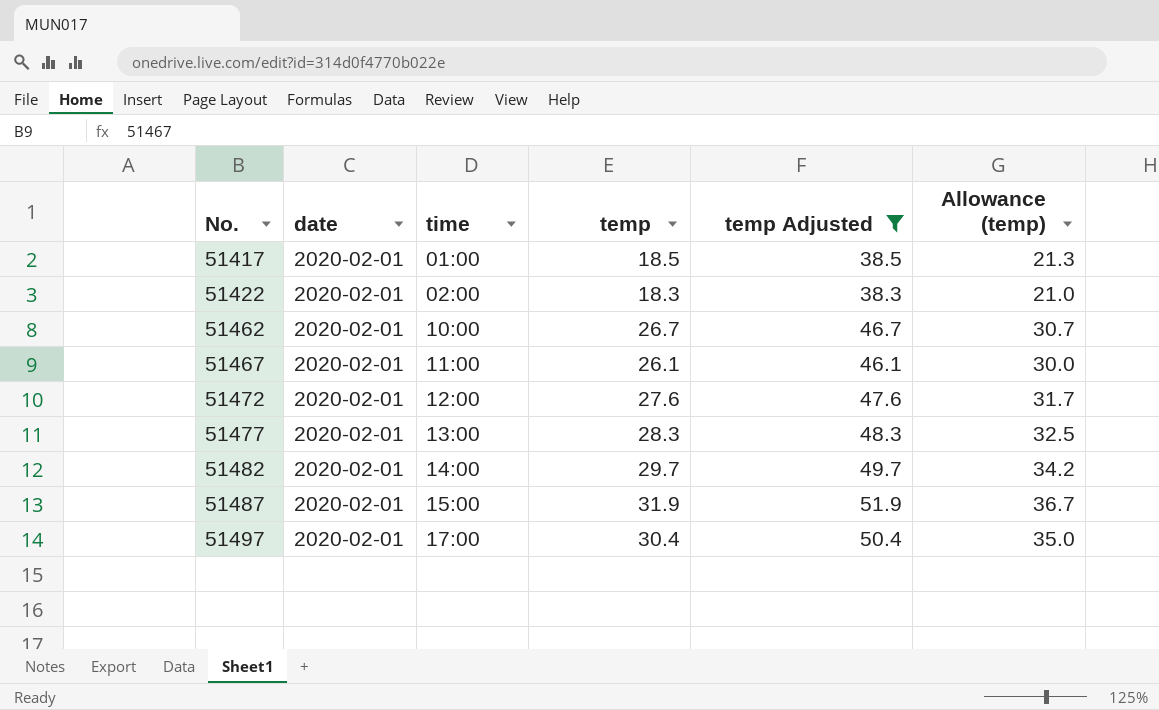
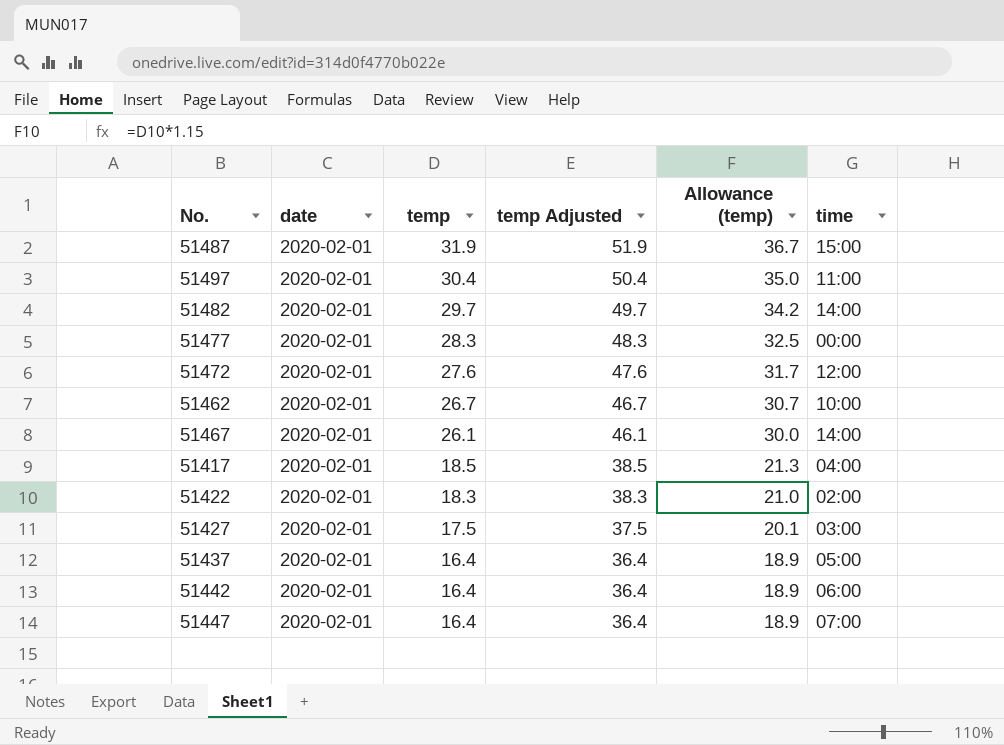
filter: temp Adjusted >= 38.3 -> none
row order: No. ascending -> temp descending
column time | position: 3 -> 6
51497 | time: 17:00 -> 11:00
51477 | time: 13:00 -> 00:00
51467 | time: 11:00 -> 14:00
51417 | time: 01:00 -> 04:00

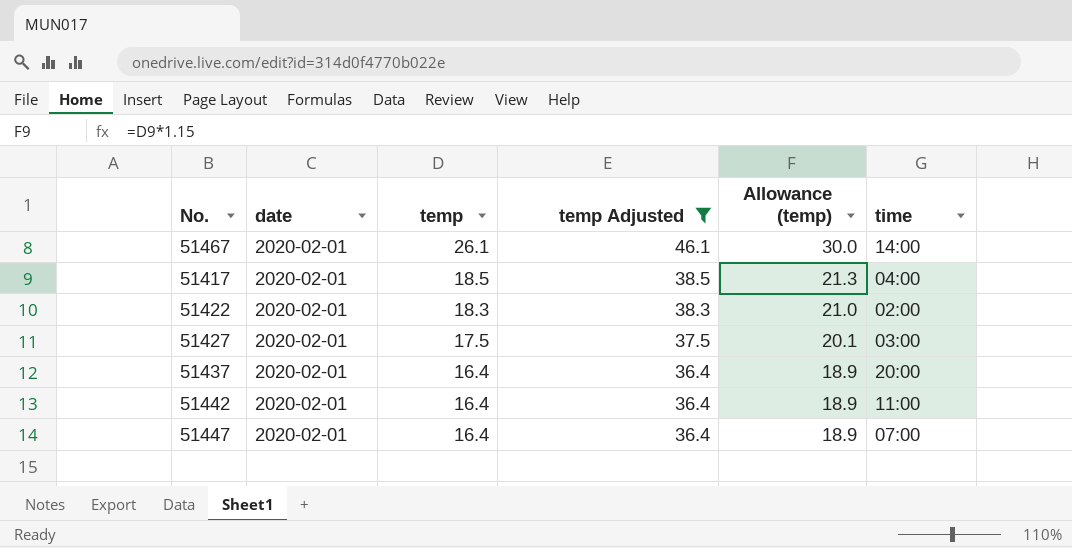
filter: none -> temp Adjusted <= 46.1
51437 | time: 05:00 -> 20:00
51442 | time: 06:00 -> 11:00

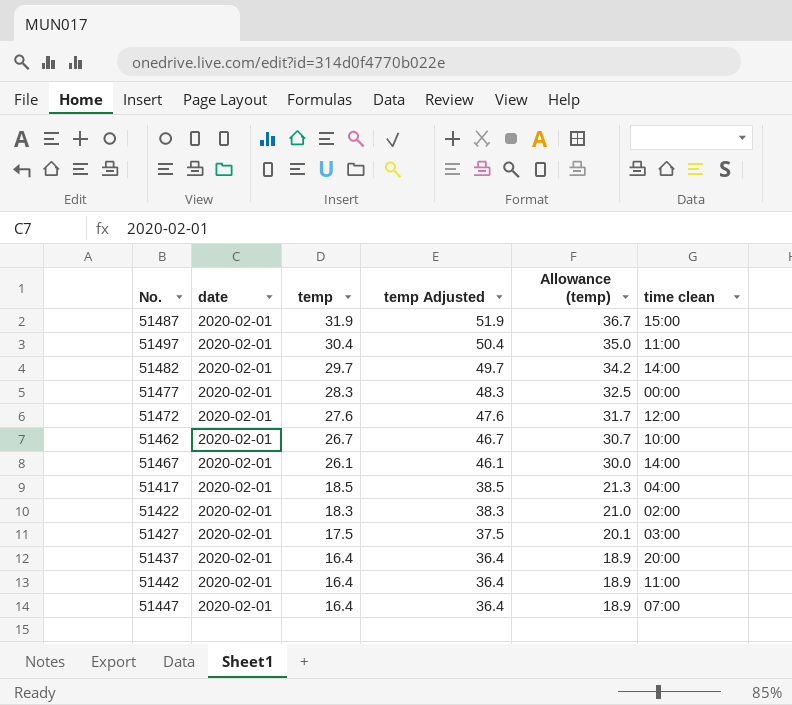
filter: temp Adjusted <= 46.1 -> none
column name: time -> time clean

